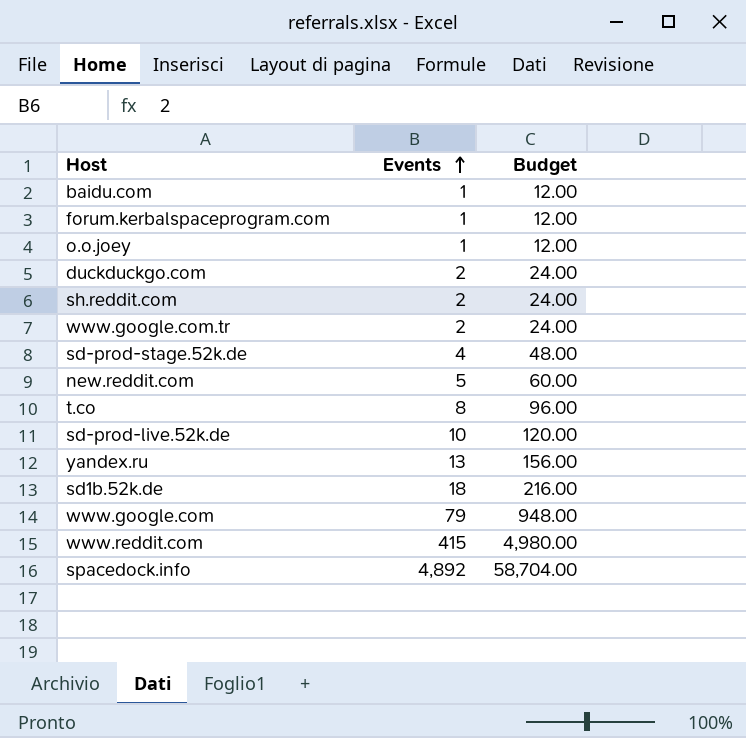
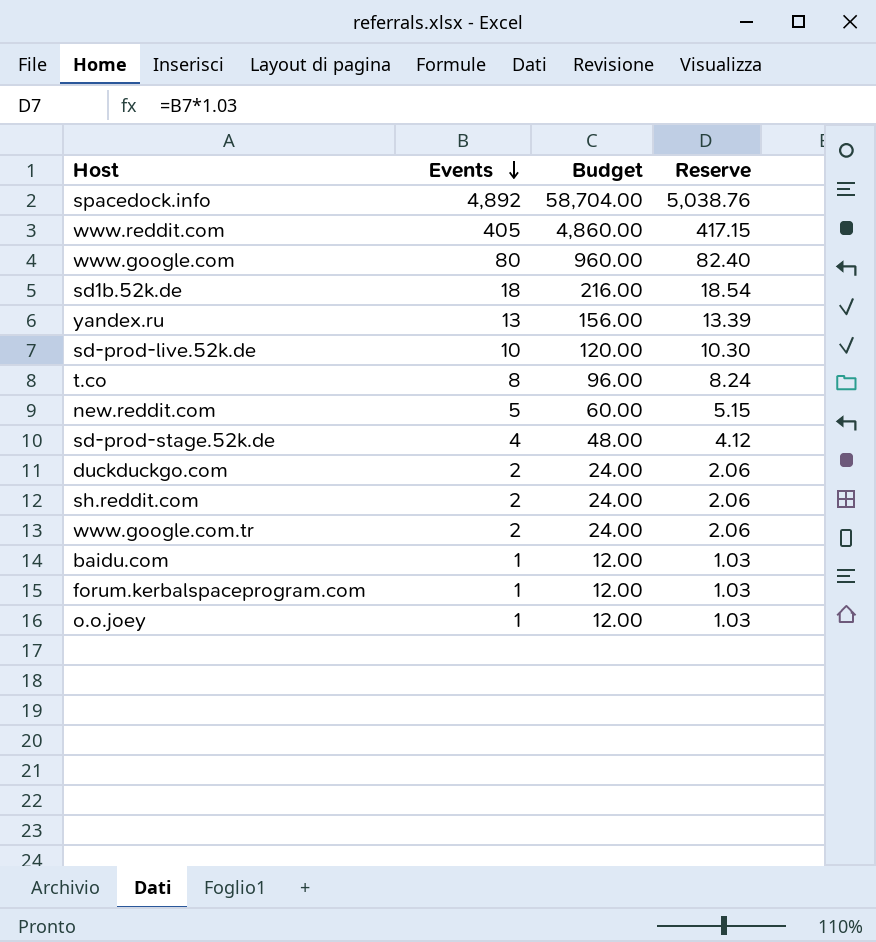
row order: Events ascending -> Events descending
column Reserve | formula: none -> [Events] * 1.03
www.reddit.com | Events: 415 -> 405
www.reddit.com | Budget: 4,980.00 -> 4,860.00
www.google.com | Events: 79 -> 80
www.google.com | Budget: 948.00 -> 960.00

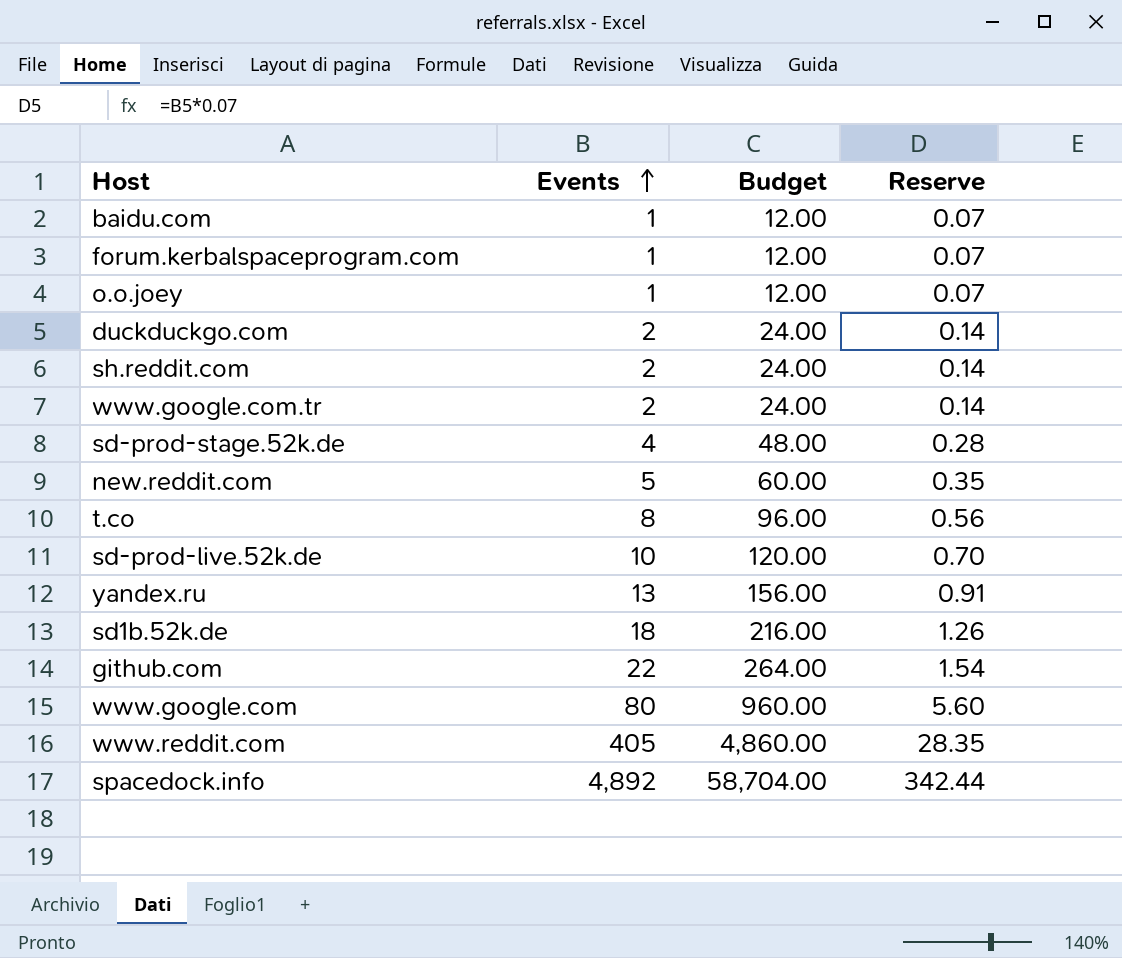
row order: Events descending -> Events ascending
column Reserve | formula: [Events] * 1.03 -> [Events] * 0.07
row github.com: none -> 22 | 264.00 | 1.54

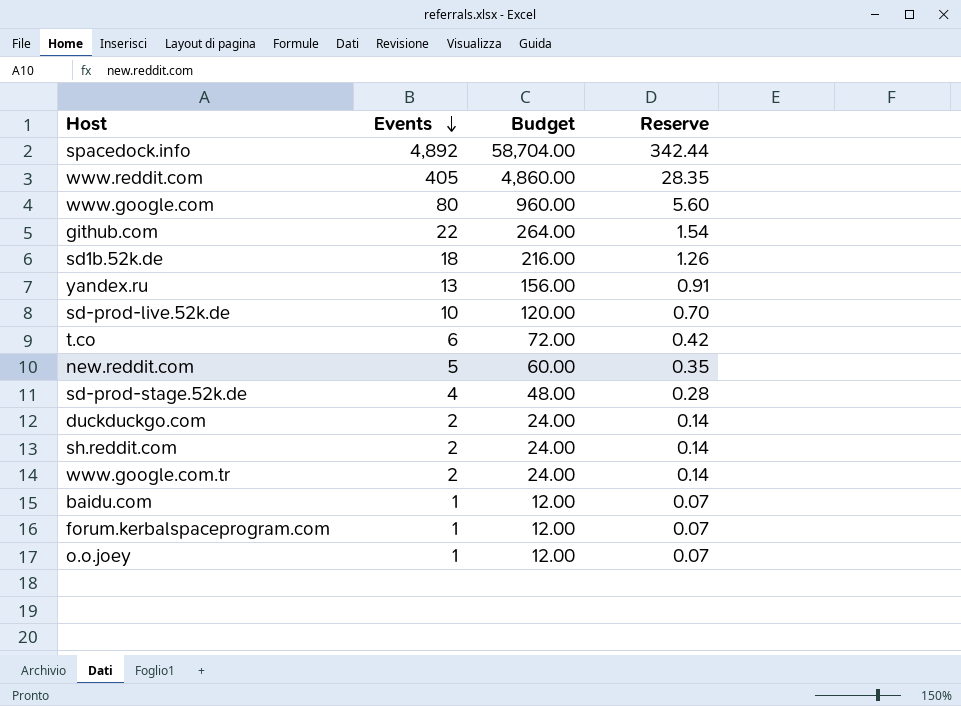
row order: Events ascending -> Events descending
t.co | Events: 8 -> 6
t.co | Budget: 96.00 -> 72.00
t.co | Reserve: 0.56 -> 0.42

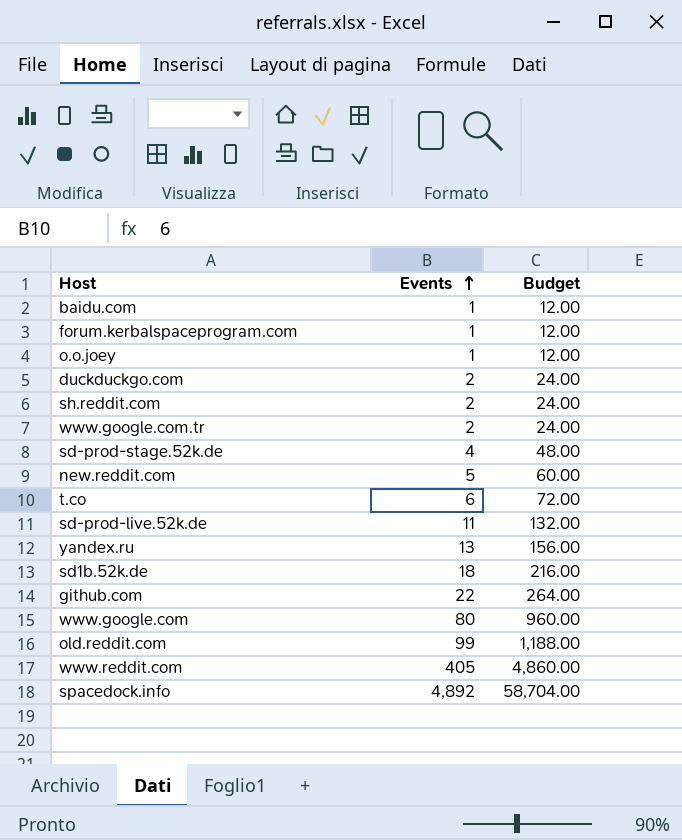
row order: Events descending -> Events ascending
column Reserve | formula: [Events] * 0.07 -> none
sd-prod-live.52k.de | Events: 10 -> 11
sd-prod-live.52k.de | Budget: 120.00 -> 132.00
row old.reddit.com: none -> 99 | 1,188.00

